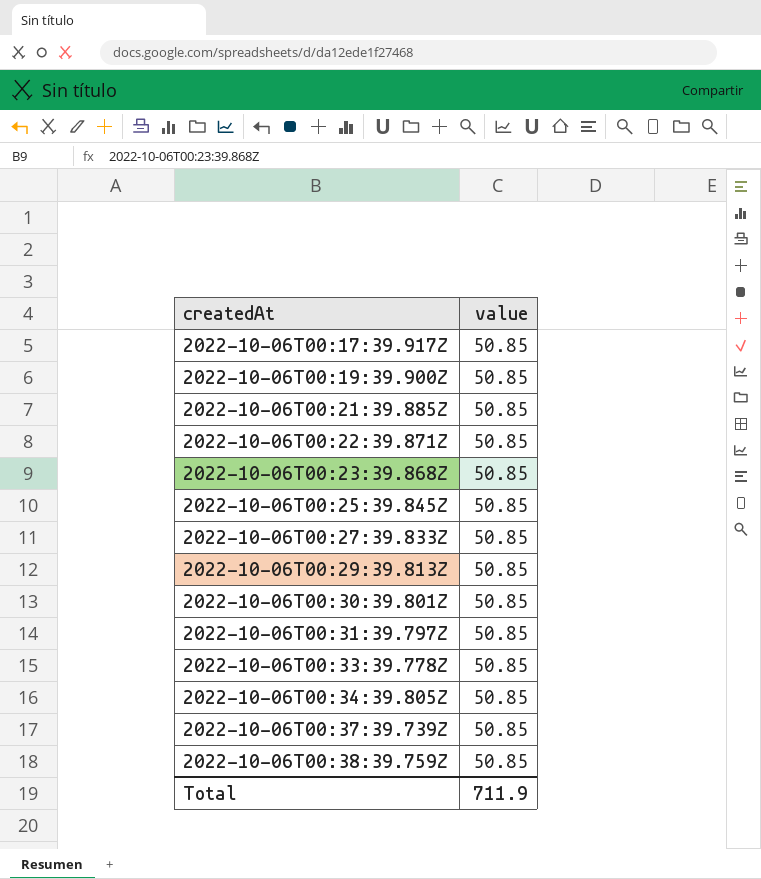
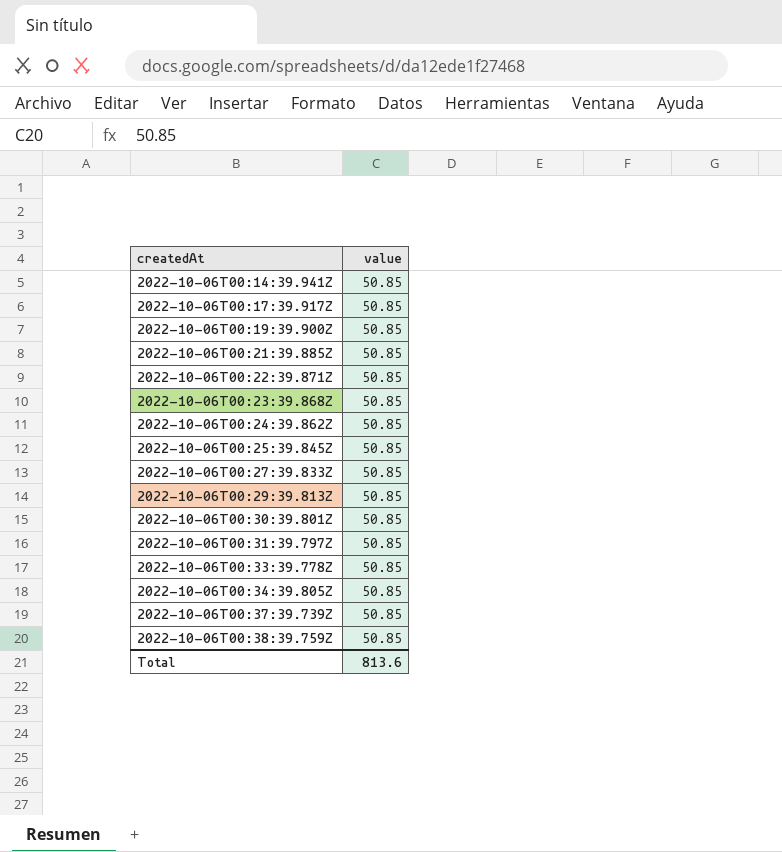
row 2022-10-06T00:14:39.941Z: none -> 50.85
row 2022-10-06T00:24:39.862Z: none -> 50.85
Total | value: 711.9 -> 813.6

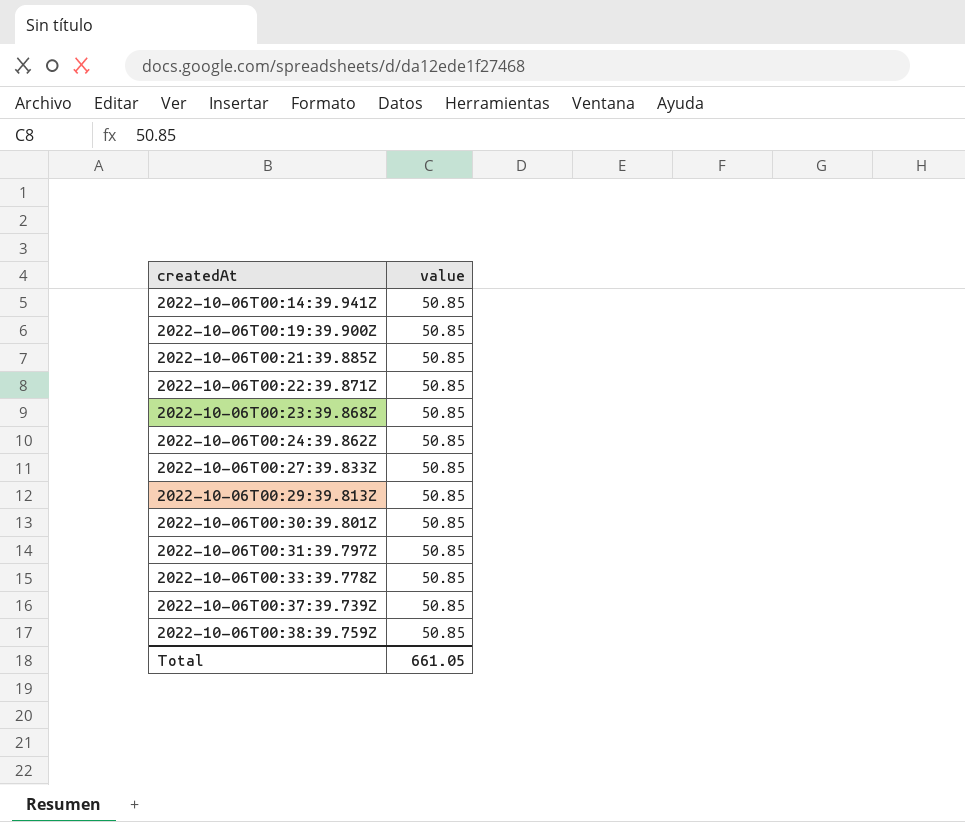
row 2022-10-06T00:17:39.917Z: 50.85 -> none
row 2022-10-06T00:25:39.845Z: 50.85 -> none
row 2022-10-06T00:34:39.805Z: 50.85 -> none
Total | value: 813.6 -> 661.05

